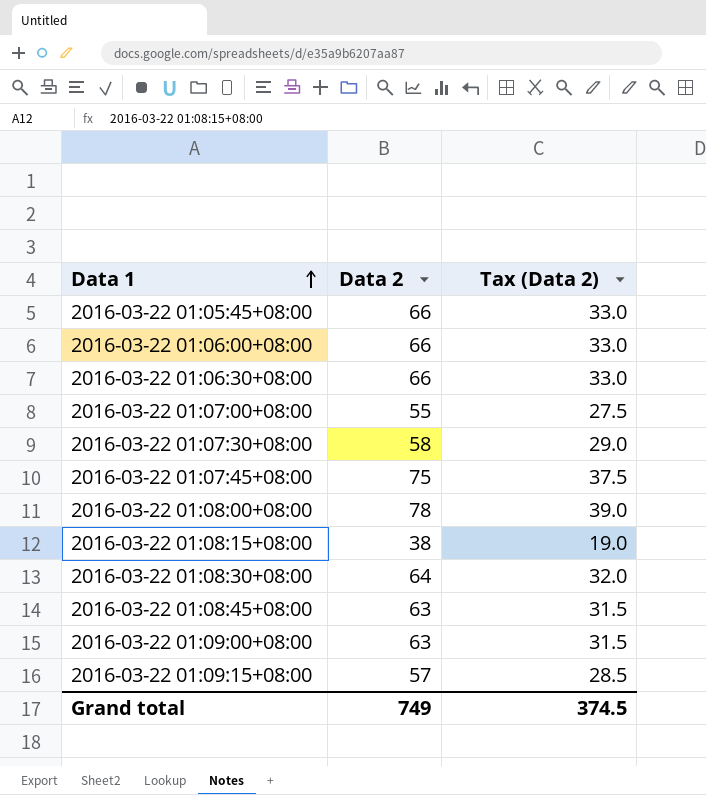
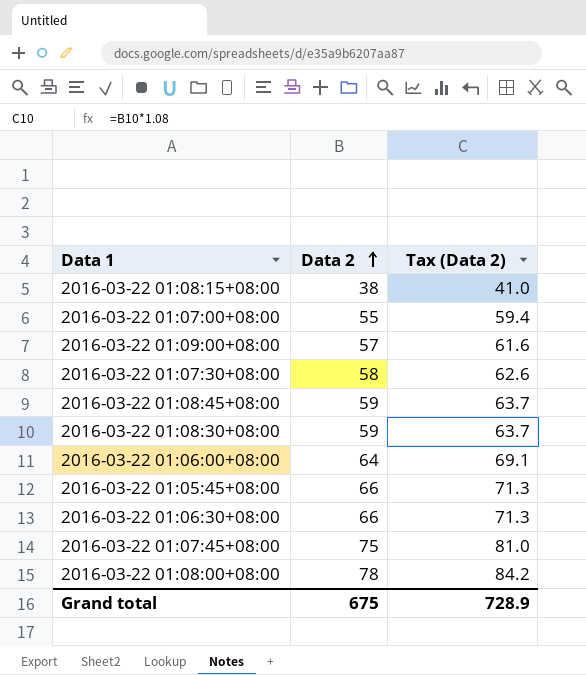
row order: Data 1 ascending -> Data 2 ascending
column Tax (Data 2) | formula: [Data 2] * 0.5 -> [Data 2] * 1.08
row 2016-03-22 01:09:15+08:00: 57 | 28.5 -> none
2016-03-22 01:09:00+08:00 | Data 2: 63 -> 57
2016-03-22 01:08:45+08:00 | Data 2: 63 -> 59
2016-03-22 01:08:30+08:00 | Data 2: 64 -> 59
2016-03-22 01:06:00+08:00 | Data 2: 66 -> 64
Grand total | Data 2: 749 -> 675
Grand total | Tax (Data 2): 374.5 -> 728.9

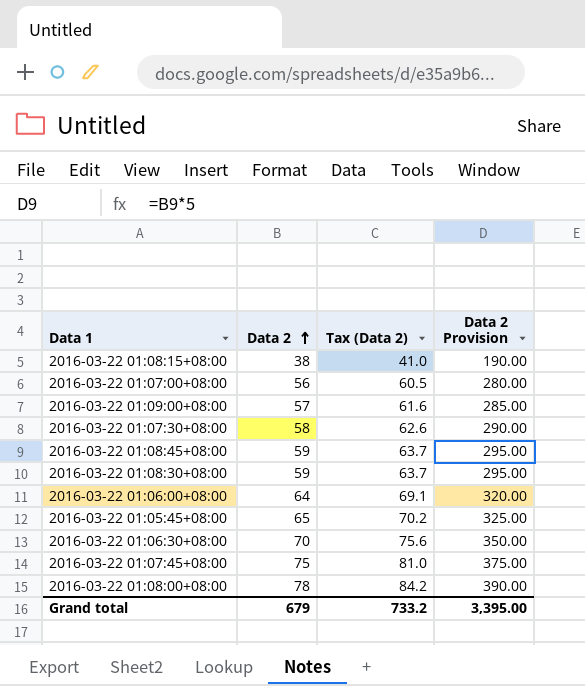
column Data 2 Provision | formula: none -> [Data 2] * 5
2016-03-22 01:07:00+08:00 | Data 2: 55 -> 56
2016-03-22 01:07:00+08:00 | Tax (Data 2): 59.4 -> 60.5
2016-03-22 01:05:45+08:00 | Data 2: 66 -> 65
2016-03-22 01:05:45+08:00 | Tax (Data 2): 71.3 -> 70.2
2016-03-22 01:06:30+08:00 | Data 2: 66 -> 70
2016-03-22 01:06:30+08:00 | Tax (Data 2): 71.3 -> 75.6
Grand total | Data 2: 675 -> 679
Grand total | Tax (Data 2): 728.9 -> 733.2

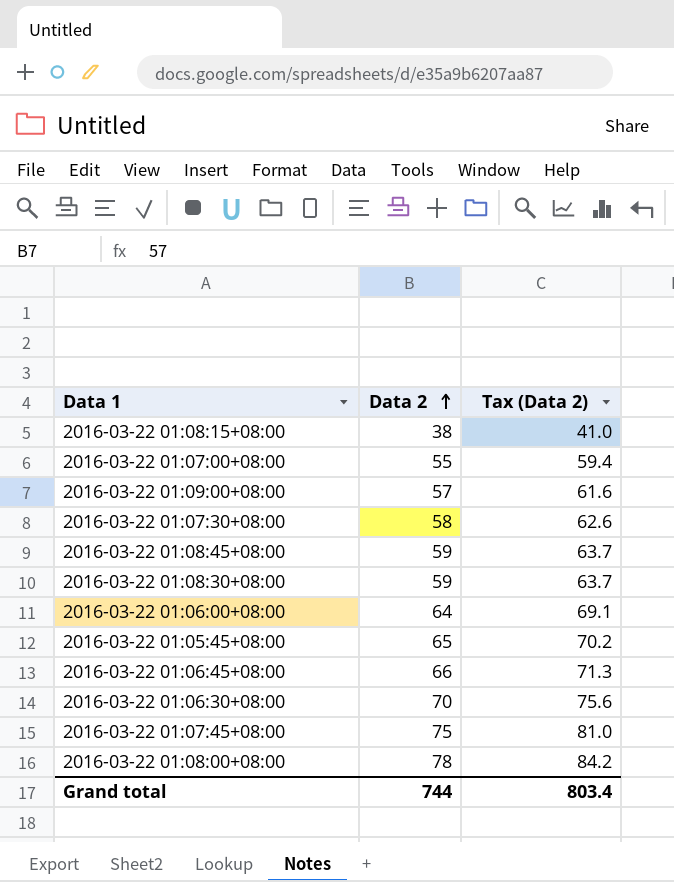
column Data 2 Provision | formula: [Data 2] * 5 -> none
2016-03-22 01:07:00+08:00 | Data 2: 56 -> 55
2016-03-22 01:07:00+08:00 | Tax (Data 2): 60.5 -> 59.4
row 2016-03-22 01:06:45+08:00: none -> 66 | 71.3
Grand total | Data 2: 679 -> 744
Grand total | Tax (Data 2): 733.2 -> 803.4

